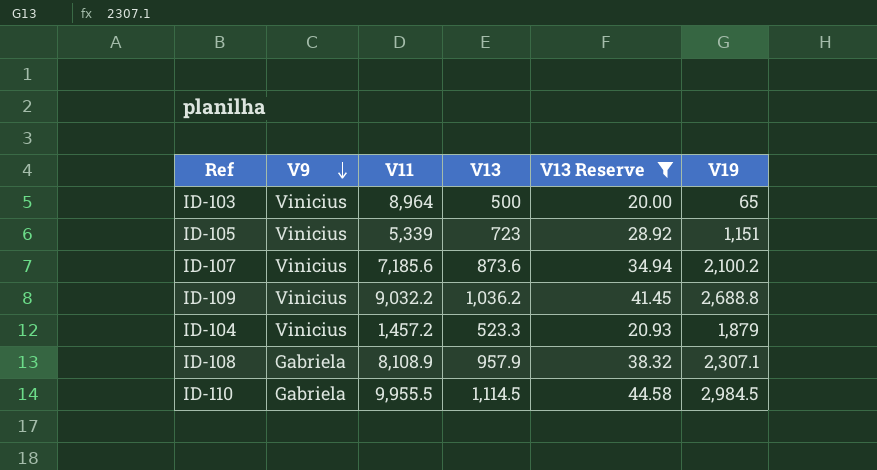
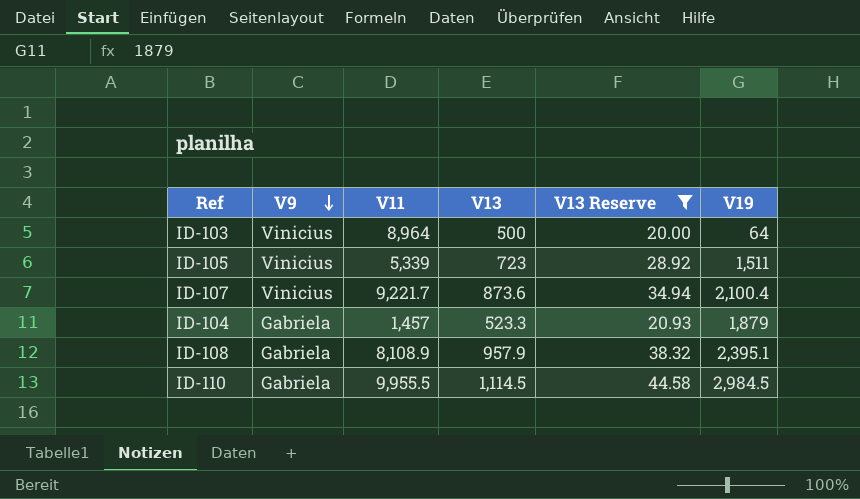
row ID-109: Vinicius | 9,032.2 | 1,036.2 | 41.45 | 2,688.8 -> none
ID-103 | V19: 65 -> 64
ID-105 | V19: 1,151 -> 1,511
ID-107 | V11: 7,185.6 -> 9,221.7
ID-107 | V19: 2,100.2 -> 2,100.4
ID-104 | V9: Vinicius -> Gabriela
ID-104 | V11: 1,457.2 -> 1,457
ID-108 | V19: 2,307.1 -> 2,395.1

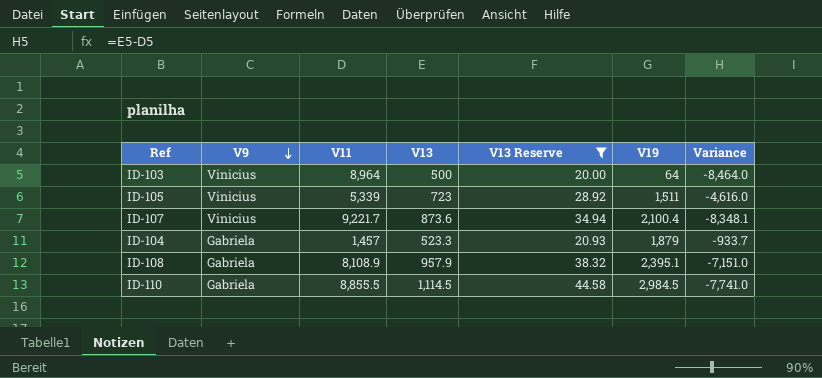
column Variance | formula: none -> [V13] - [V11]
ID-110 | V11: 9,955.5 -> 8,855.5

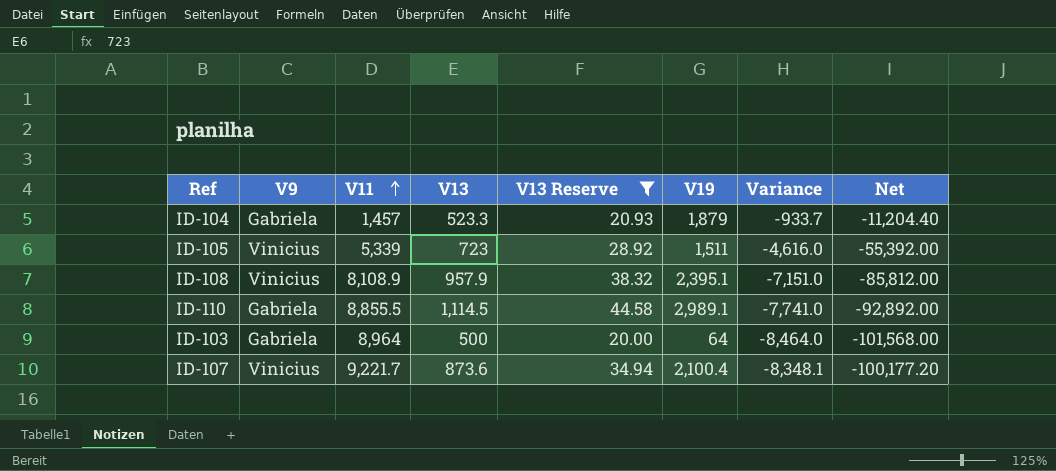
row order: V9 descending -> V11 ascending
column Net | formula: none -> [Variance] * 12
ID-108 | V9: Gabriela -> Vinicius
ID-110 | V19: 2,984.5 -> 2,989.1
ID-103 | V9: Vinicius -> Gabriela

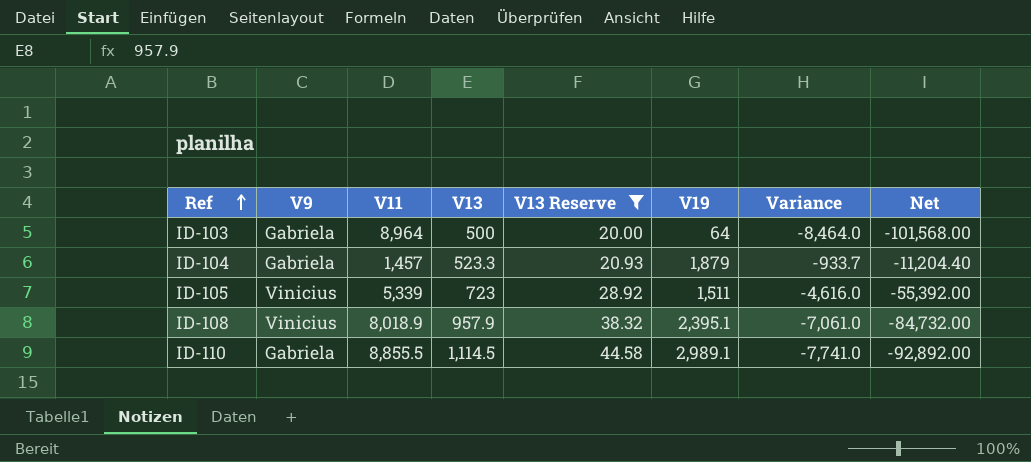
row order: V11 ascending -> Ref ascending
row ID-107: Vinicius | 9,221.7 | 873.6 | 34.94 | 2,100.4 | -8,348.1 | -100,177.20 -> none
ID-108 | V11: 8,108.9 -> 8,018.9
ID-108 | Variance: -7,151.0 -> -7,061.0
ID-108 | Net: -85,812.00 -> -84,732.00

